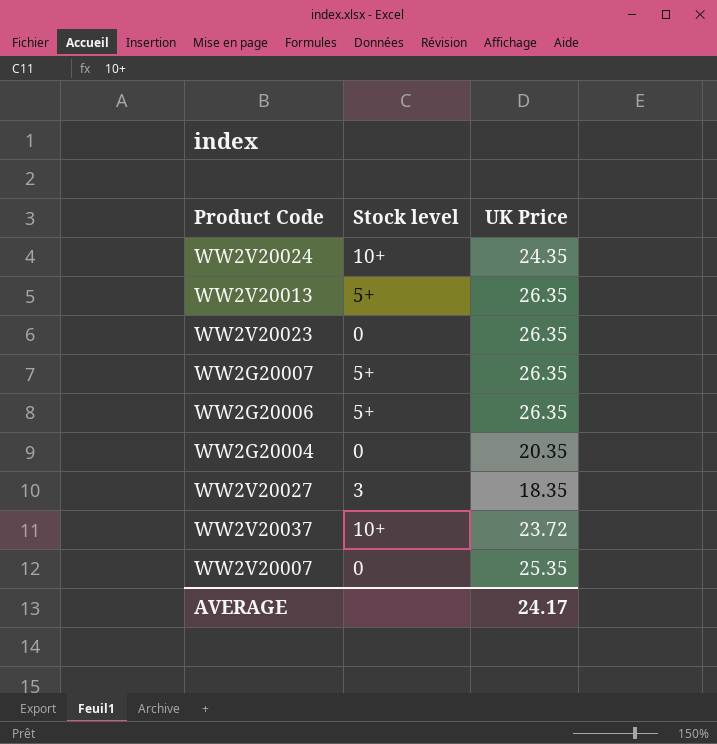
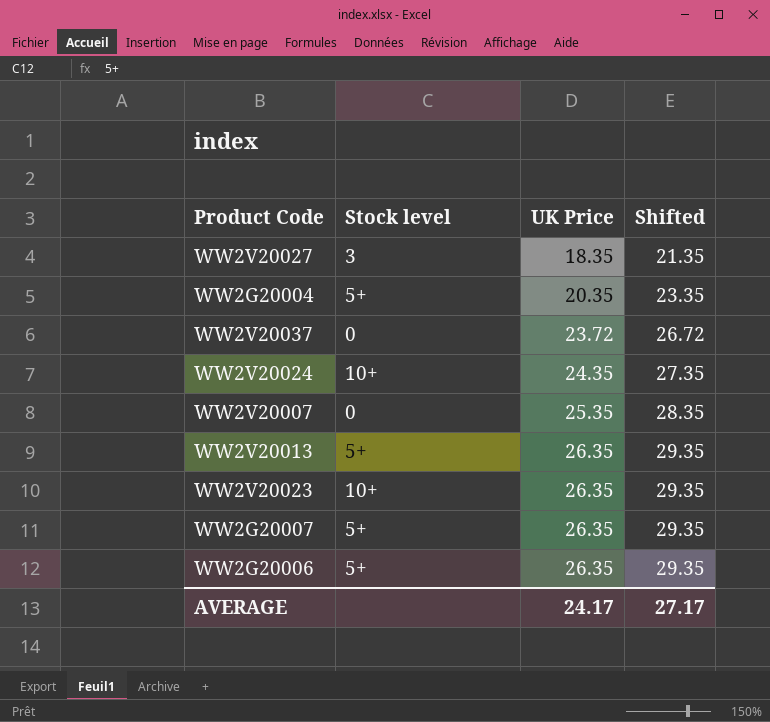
row order: none -> UK Price ascending
column Shifted | formula: none -> [UK Price] + 3
WW2G20004 | Stock level: 0 -> 5+
WW2V20037 | Stock level: 10+ -> 0
WW2V20023 | Stock level: 0 -> 10+

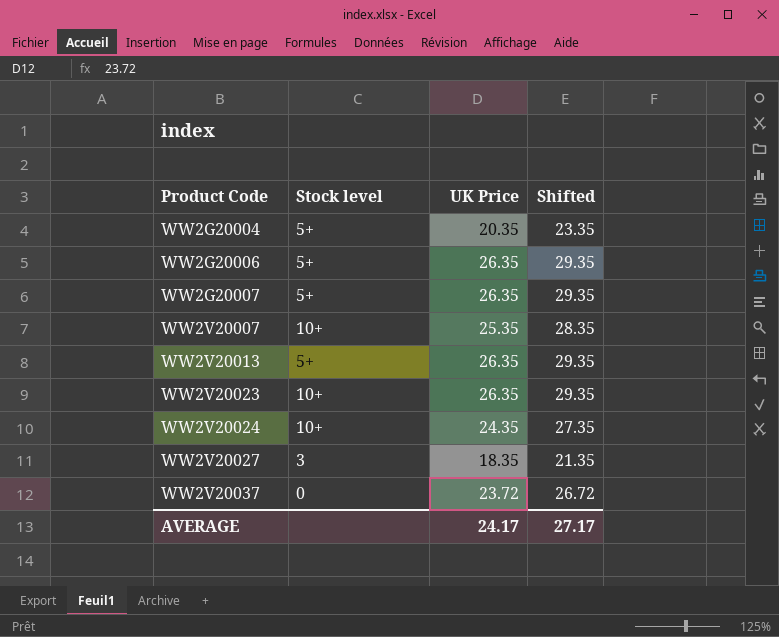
row order: UK Price ascending -> Product Code ascending
WW2V20007 | Stock level: 0 -> 10+

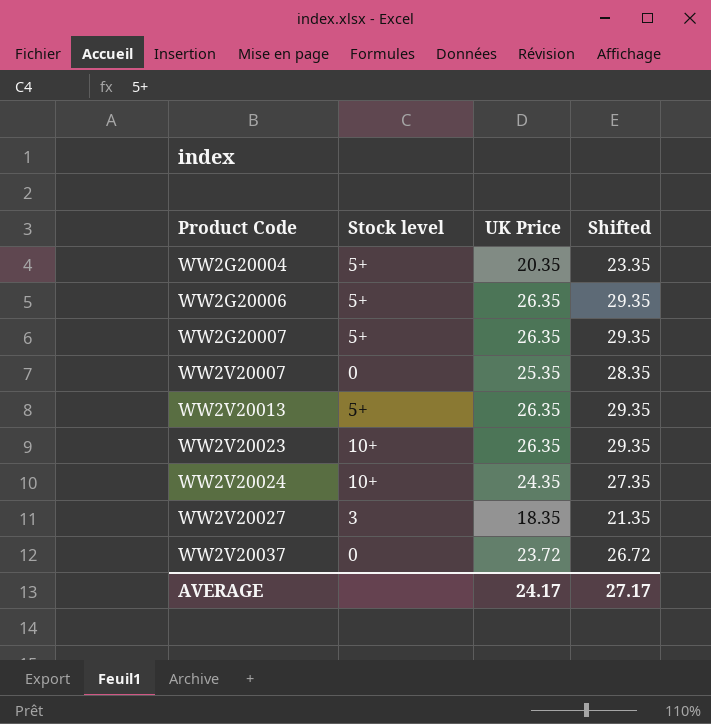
WW2V20007 | Stock level: 10+ -> 0

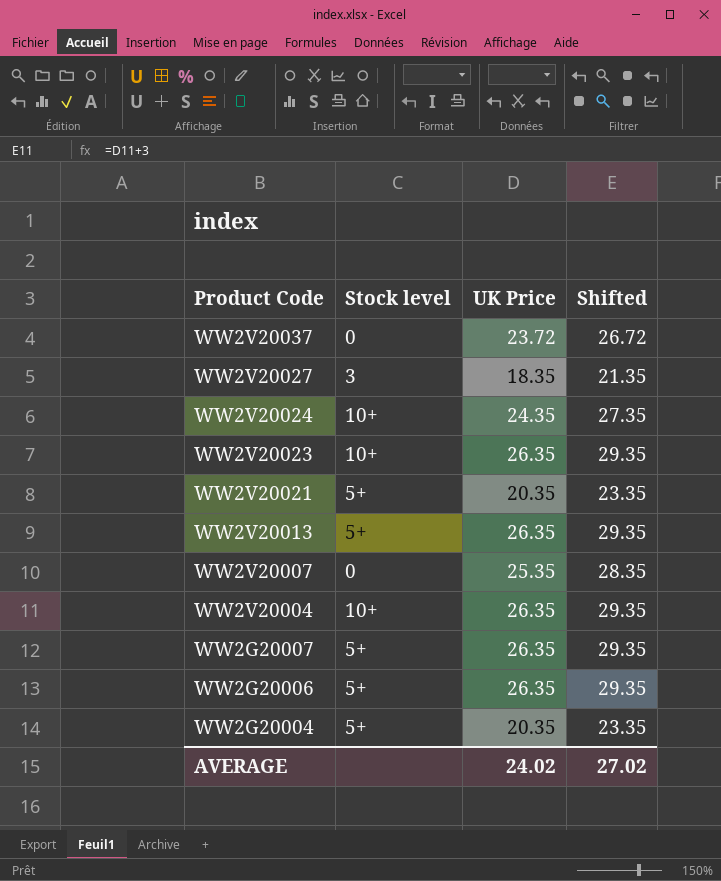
row order: Product Code ascending -> Product Code descending
row WW2V20021: none -> 5+ | 20.35 | 23.35
row WW2V20004: none -> 10+ | 26.35 | 29.35
AVERAGE | UK Price: 24.17 -> 24.02
AVERAGE | Shifted: 27.17 -> 27.02

